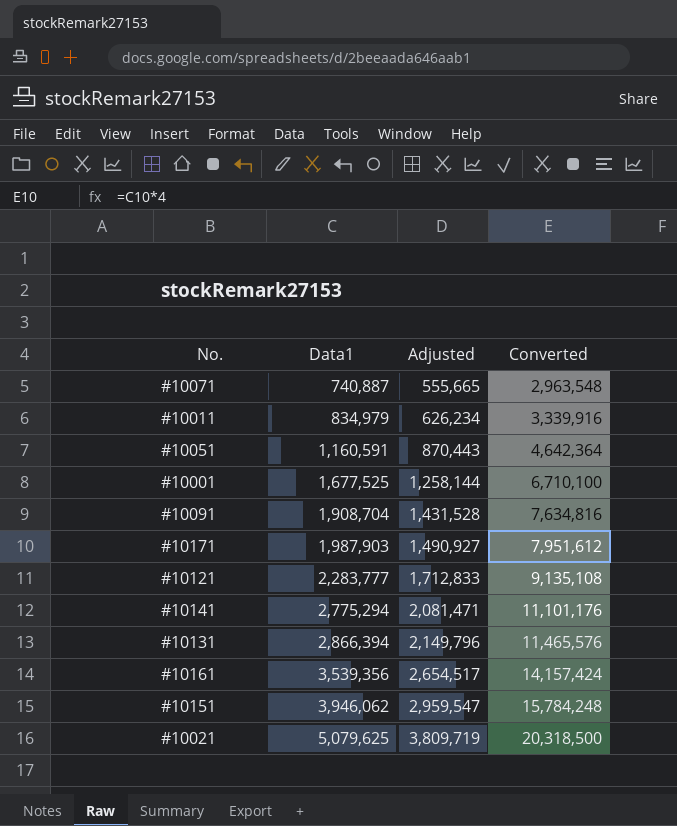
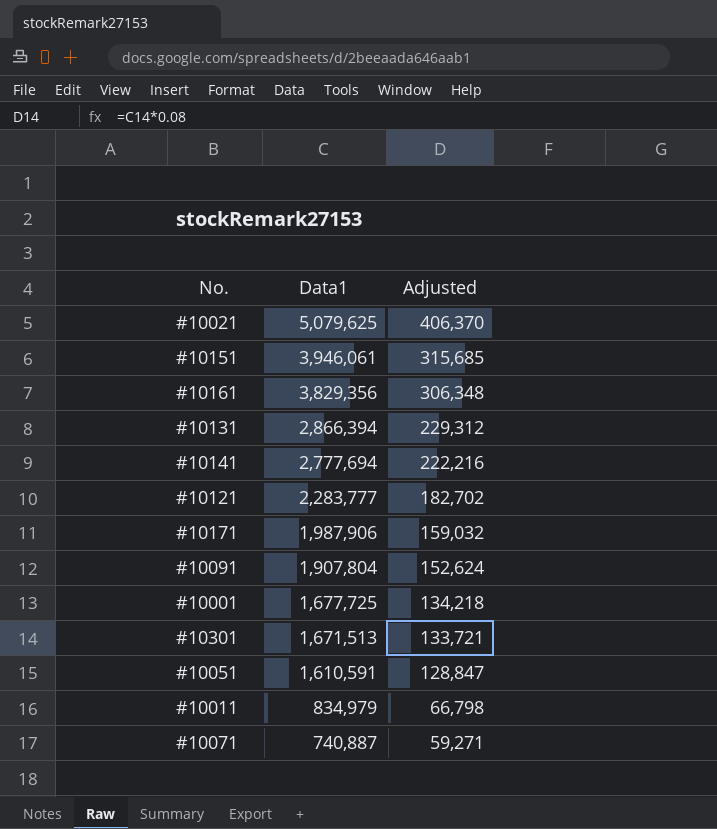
row order: Data1 ascending -> Data1 descending
column Converted | formula: [Data1] * 4 -> none
column Adjusted | formula: [Data1] * 0.75 -> [Data1] * 0.08
#10151 | Data1: 3,946,062 -> 3,946,061
#10161 | Data1: 3,539,356 -> 3,829,356
#10141 | Data1: 2,775,294 -> 2,777,694
#10171 | Data1: 1,987,903 -> 1,987,906
#10091 | Data1: 1,908,704 -> 1,907,804
#10001 | Data1: 1,677,525 -> 1,677,725
row #10301: none -> 1,671,513 | 133,721
#10051 | Data1: 1,160,591 -> 1,610,591

